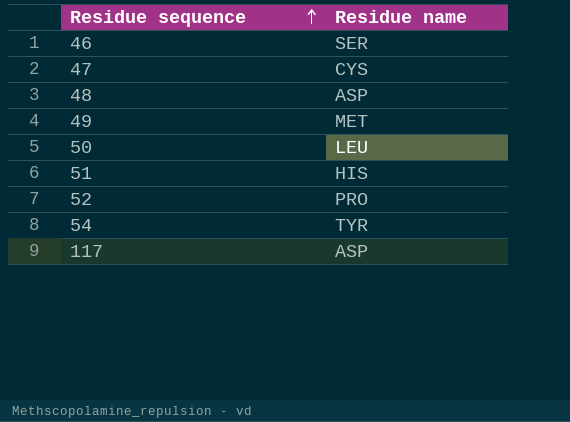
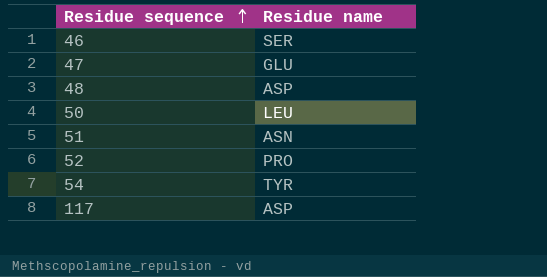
row 49: MET -> none
47 | Residue name: CYS -> GLU
51 | Residue name: HIS -> ASN

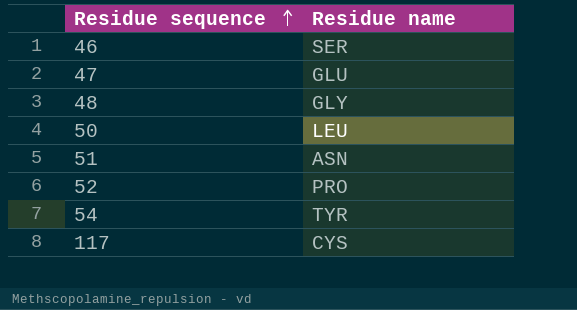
48 | Residue name: ASP -> GLY
117 | Residue name: ASP -> CYS

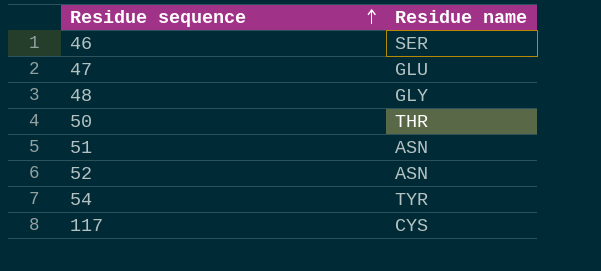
50 | Residue name: LEU -> THR
52 | Residue name: PRO -> ASN

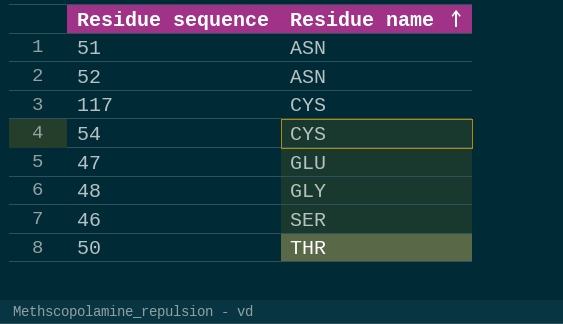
row order: Residue sequence ascending -> Residue name ascending
54 | Residue name: TYR -> CYS

